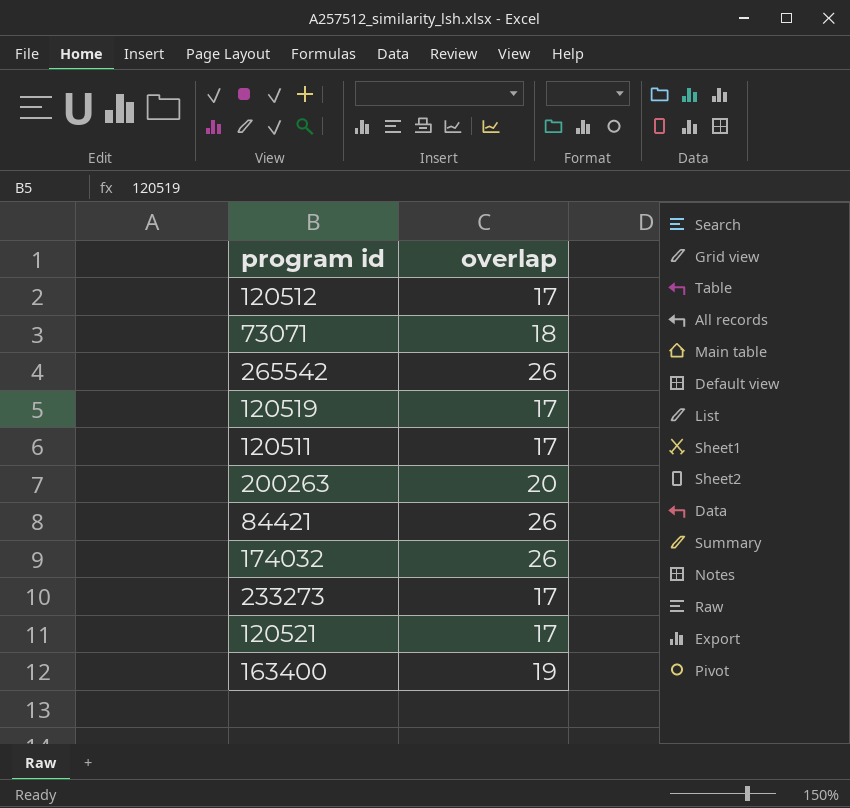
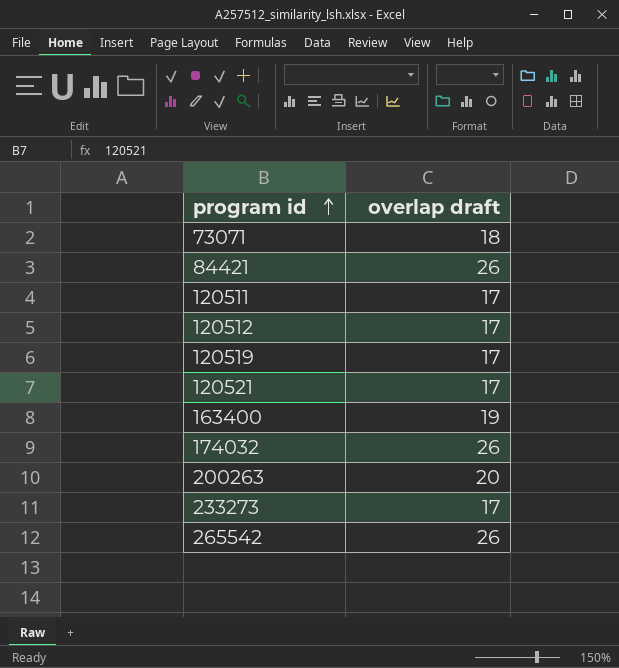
row order: none -> program id ascending
column name: overlap -> overlap draft

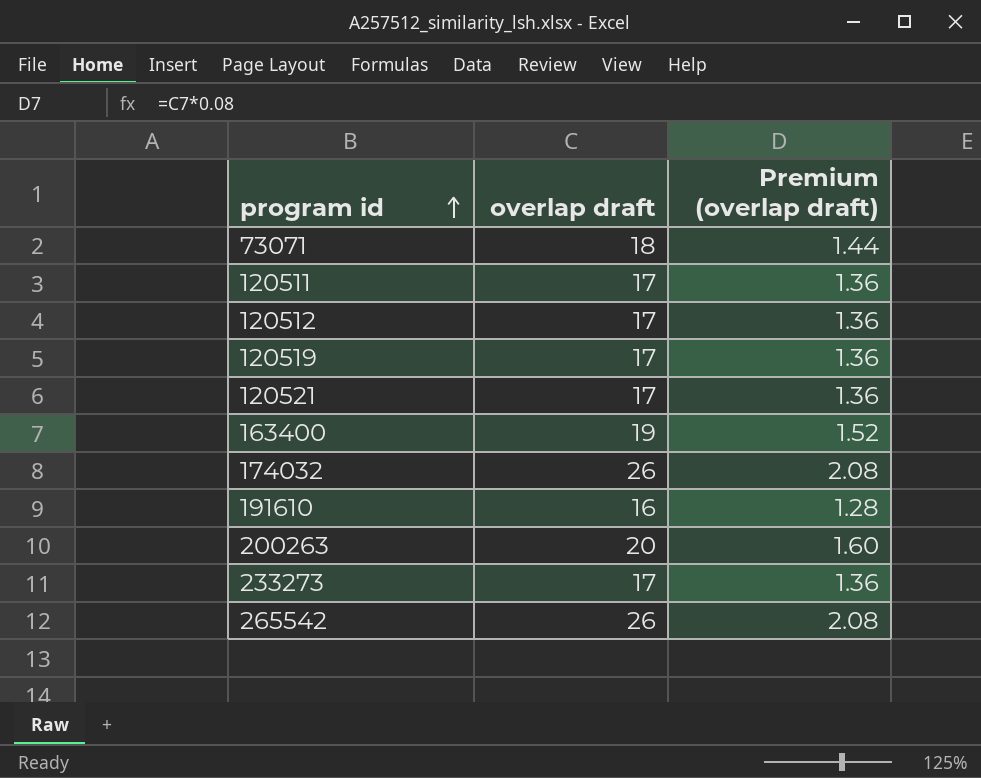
column Premium (overlap draft) | formula: none -> [overlap draft] * 0.08
row 84421: 26 -> none
row 191610: none -> 16 | 1.28

